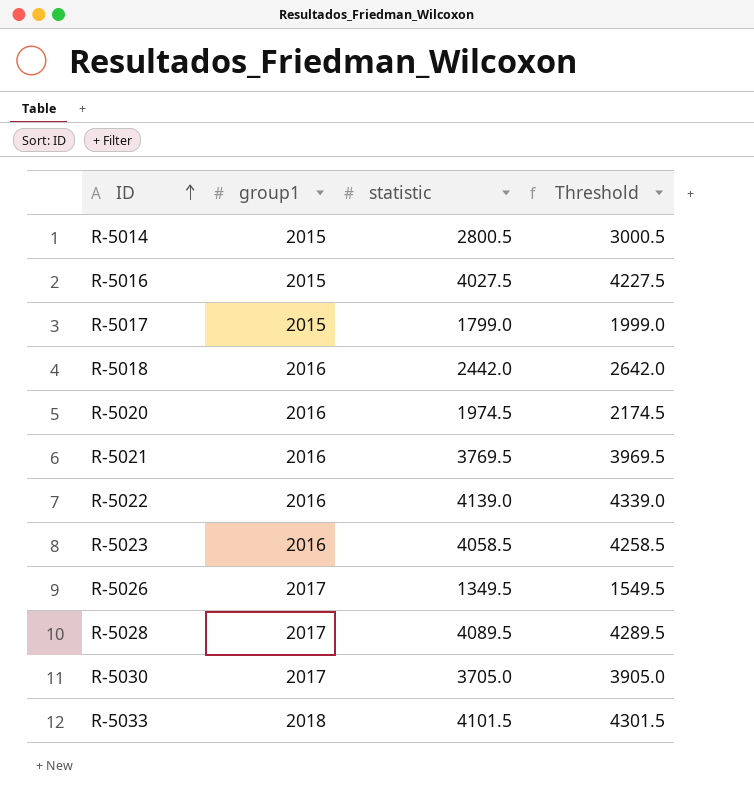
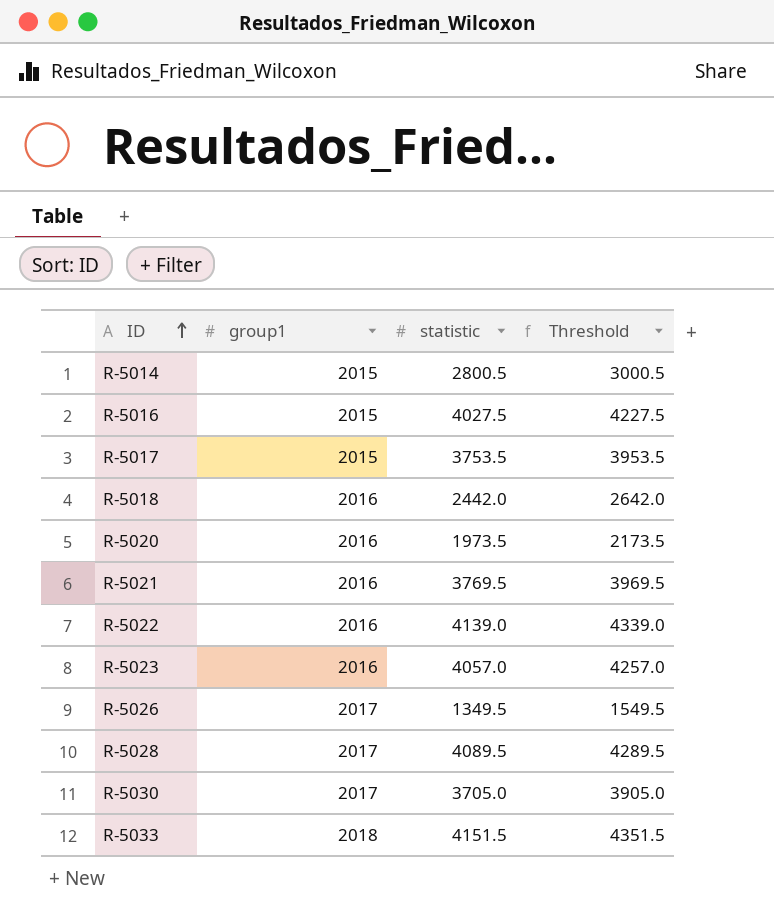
R-5017 | statistic: 1799.0 -> 3753.5
R-5017 | Threshold: 1999.0 -> 3953.5
R-5020 | statistic: 1974.5 -> 1973.5
R-5020 | Threshold: 2174.5 -> 2173.5
R-5023 | statistic: 4058.5 -> 4057.0
R-5023 | Threshold: 4258.5 -> 4257.0
R-5033 | statistic: 4101.5 -> 4151.5
R-5033 | Threshold: 4301.5 -> 4351.5

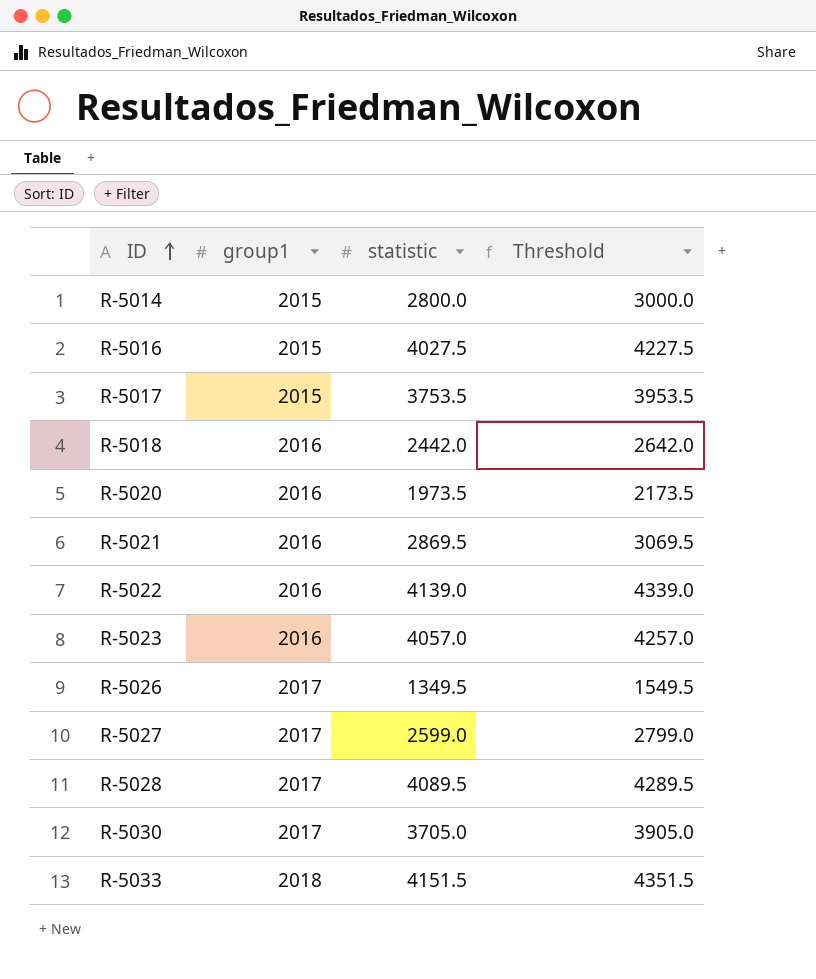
R-5014 | statistic: 2800.5 -> 2800.0
R-5014 | Threshold: 3000.5 -> 3000.0
R-5021 | statistic: 3769.5 -> 2869.5
R-5021 | Threshold: 3969.5 -> 3069.5
row R-5027: none -> 2017 | 2599.0 | 2799.0

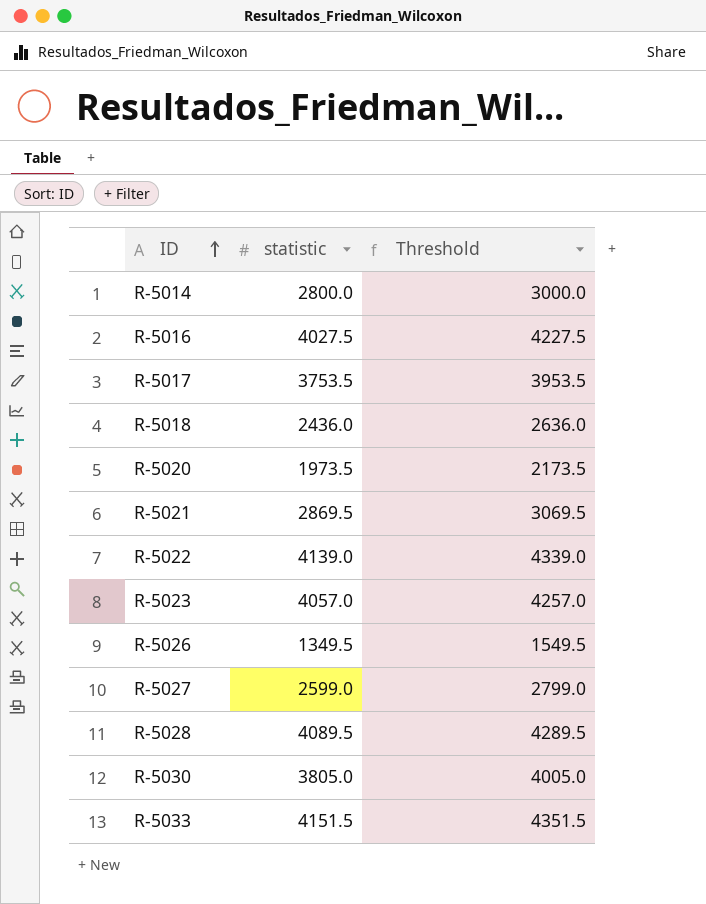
column group1 | position: 2 -> none
R-5018 | statistic: 2442.0 -> 2436.0
R-5018 | Threshold: 2642.0 -> 2636.0
R-5030 | statistic: 3705.0 -> 3805.0
R-5030 | Threshold: 3905.0 -> 4005.0

